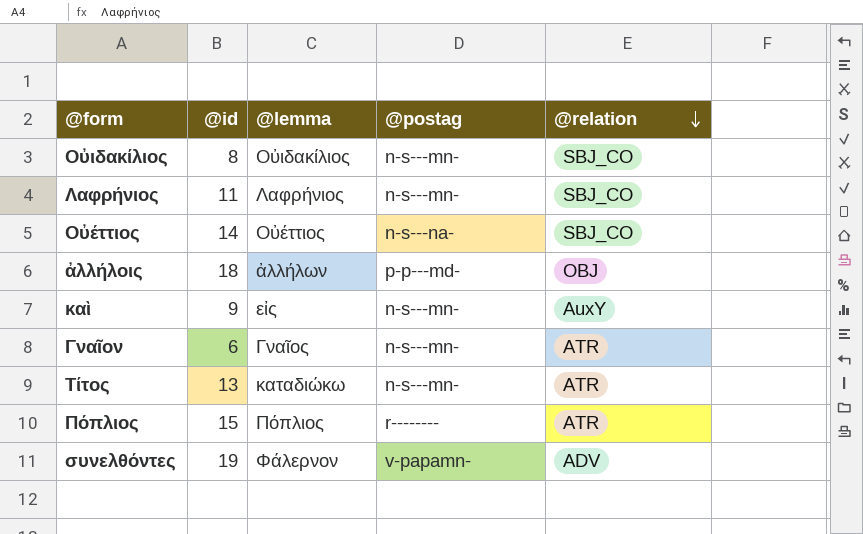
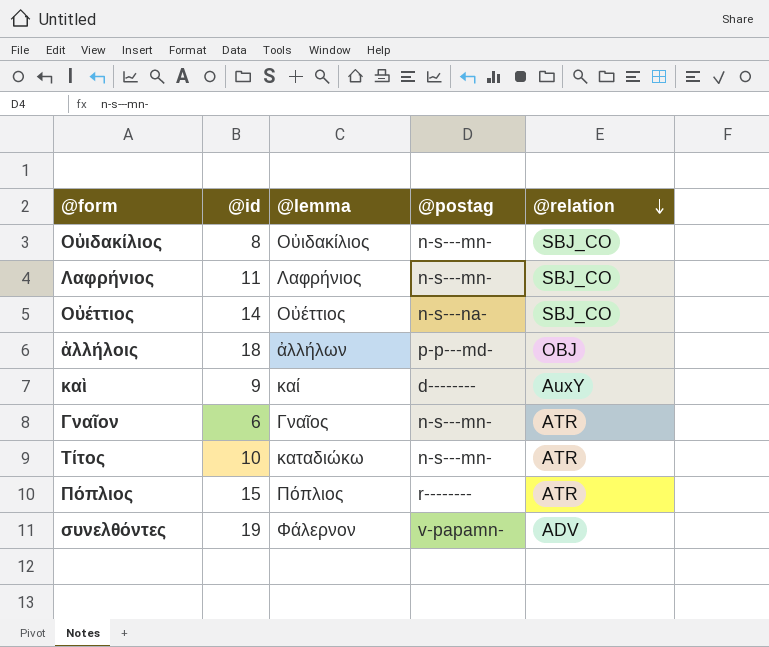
καὶ | @lemma: εἰς -> καί
καὶ | @postag: n-s---mn- -> d--------
Τίτος | @id: 13 -> 10

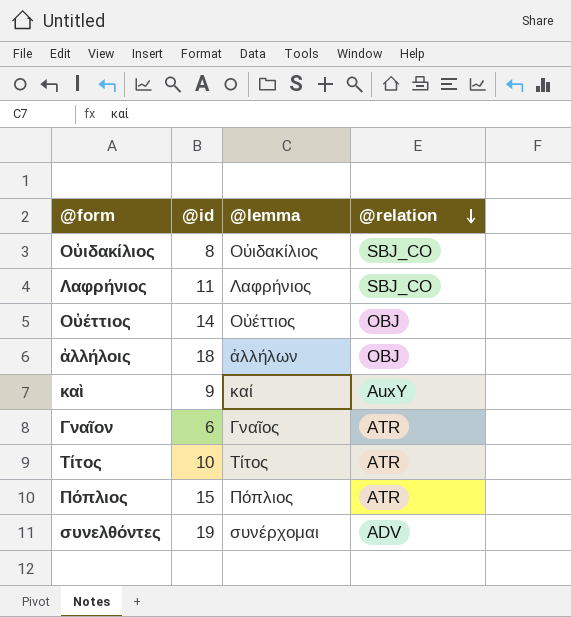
column @postag | position: 4 -> none
Οὐέττιος | @relation: SBJ_CO -> OBJ
Τίτος | @lemma: καταδιώκω -> Τίτος
συνελθόντες | @lemma: Φάλερνον -> συνέρχομαι

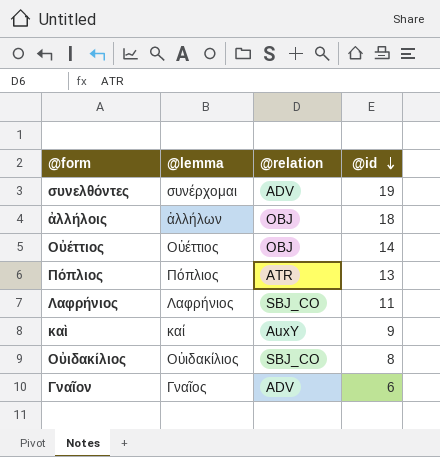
row order: @relation descending -> @id descending
column @id | position: 2 -> 4
row Τίτος: 10 | Τίτος | ATR -> none
Πόπλιος | @id: 15 -> 13
Γναῖον | @relation: ATR -> ADV

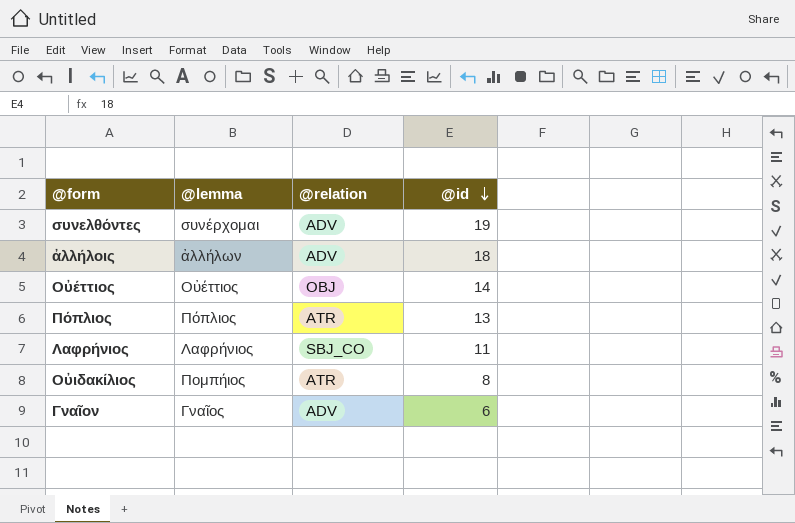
row καὶ: καί | AuxY | 9 -> none
ἀλλήλοις | @relation: OBJ -> ADV
Οὐιδακίλιος | @lemma: Οὐιδακίλιος -> Πομπήιος
Οὐιδακίλιος | @relation: SBJ_CO -> ATR

